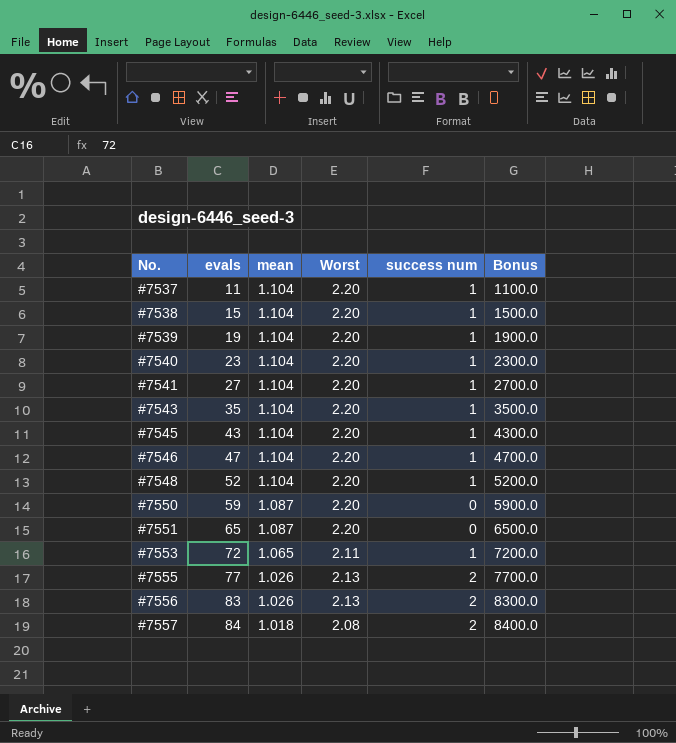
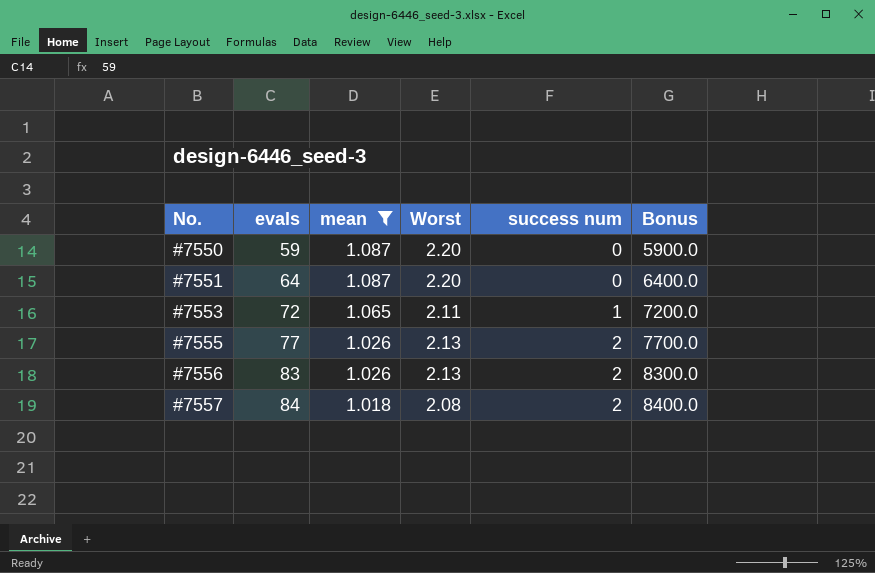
filter: none -> mean != 1.104
#7551 | evals: 65 -> 64
#7551 | Bonus: 6500.0 -> 6400.0

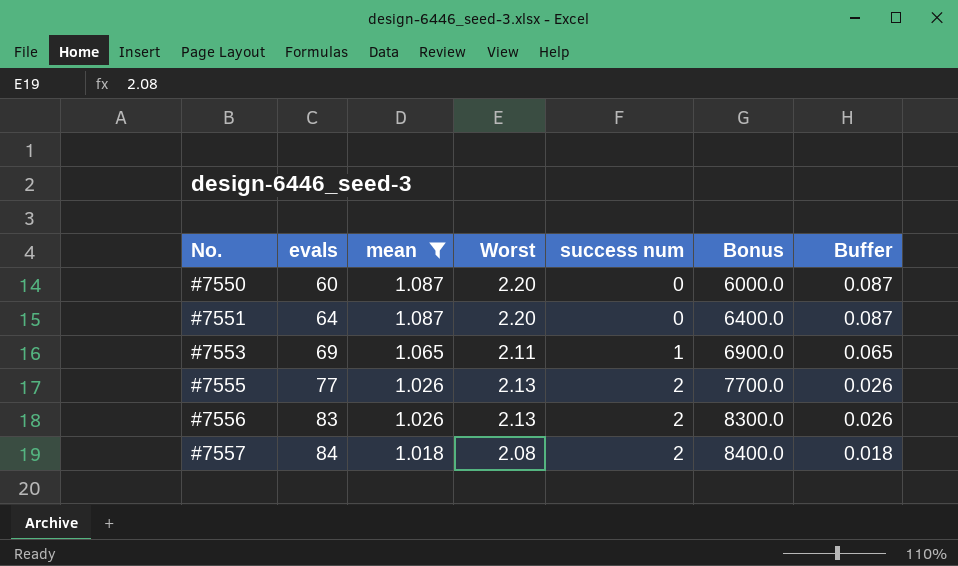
column Buffer | formula: none -> [mean] - 1
#7550 | evals: 59 -> 60
#7550 | Bonus: 5900.0 -> 6000.0
#7553 | evals: 72 -> 69
#7553 | Bonus: 7200.0 -> 6900.0

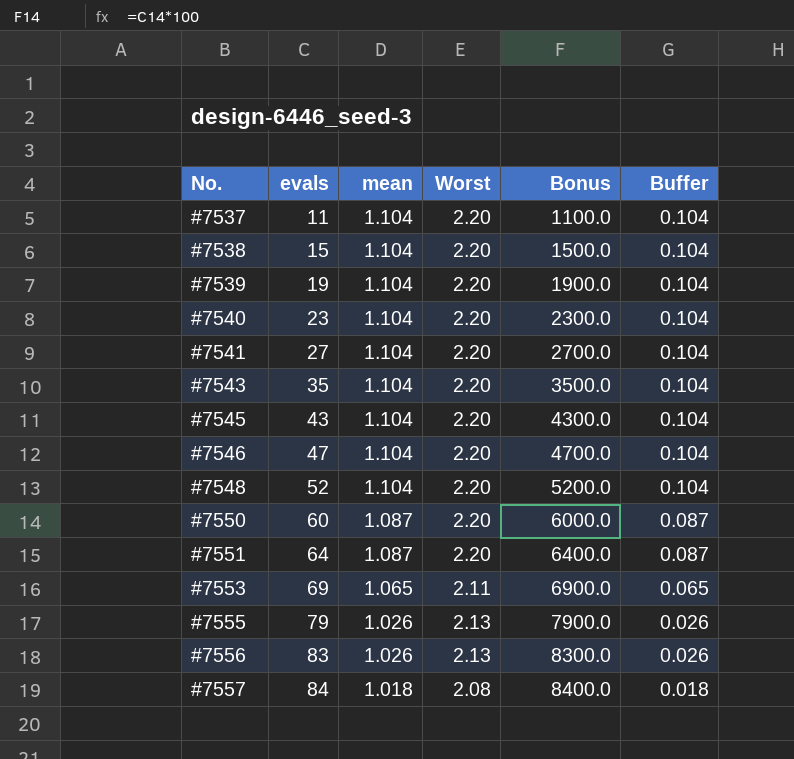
filter: mean != 1.104 -> none
column success num | position: 5 -> none
#7555 | evals: 77 -> 79
#7555 | Bonus: 7700.0 -> 7900.0

